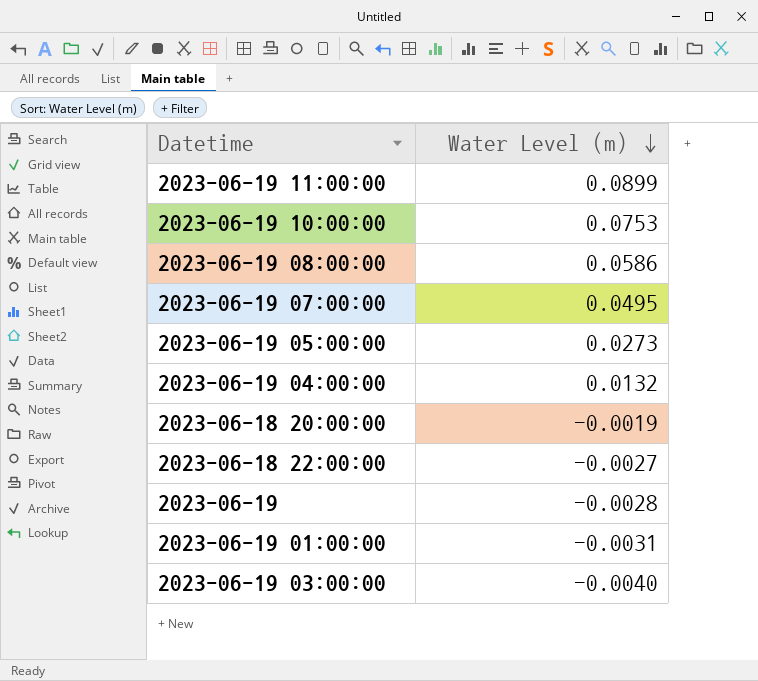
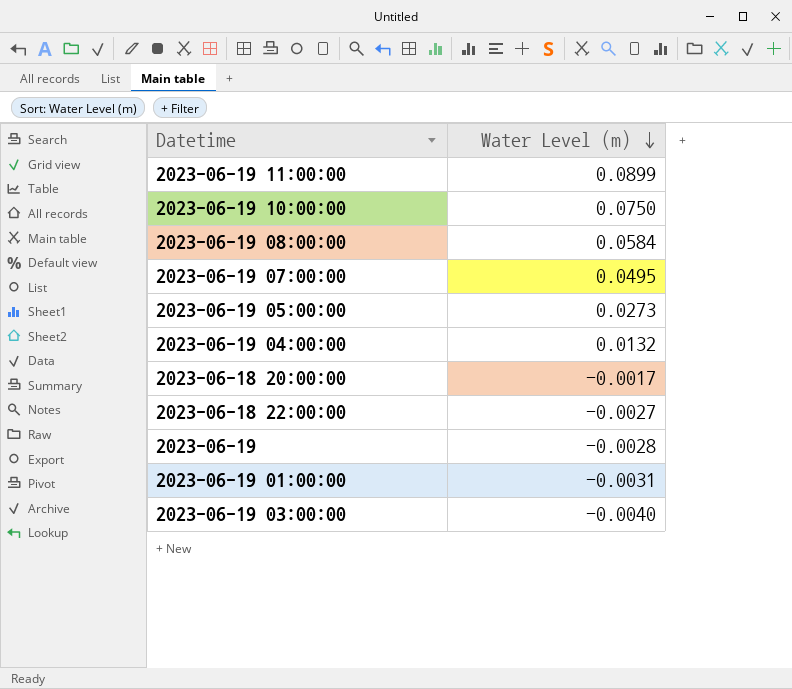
2023-06-19 10:00:00 | Water Level (m): 0.0753 -> 0.0750
2023-06-19 08:00:00 | Water Level (m): 0.0586 -> 0.0584
2023-06-18 20:00:00 | Water Level (m): -0.0019 -> -0.0017

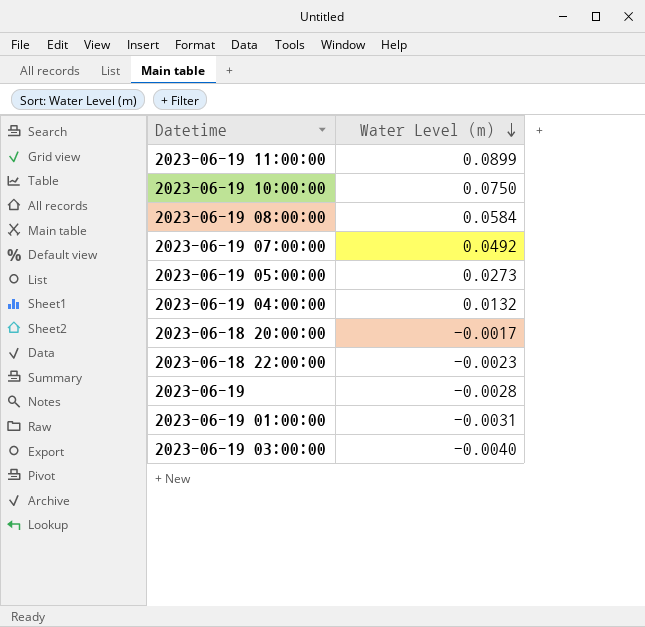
2023-06-19 07:00:00 | Water Level (m): 0.0495 -> 0.0492
2023-06-18 22:00:00 | Water Level (m): -0.0027 -> -0.0023

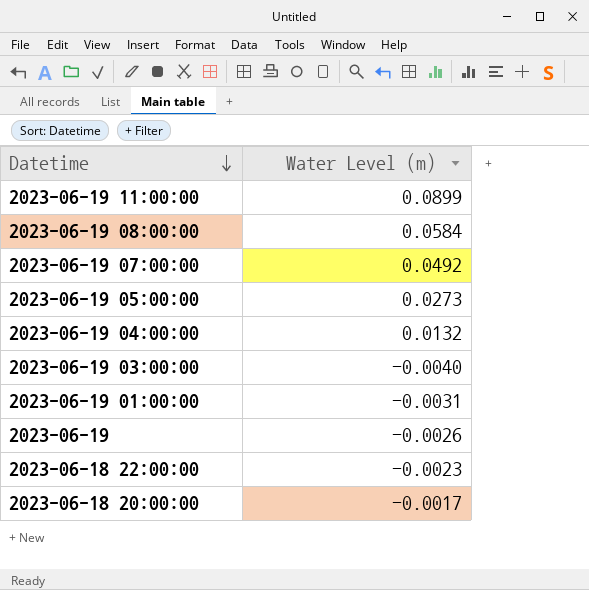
row order: Water Level (m) descending -> Datetime descending
row 2023-06-19 10:00:00: 0.0750 -> none
2023-06-19 | Water Level (m): -0.0028 -> -0.0026

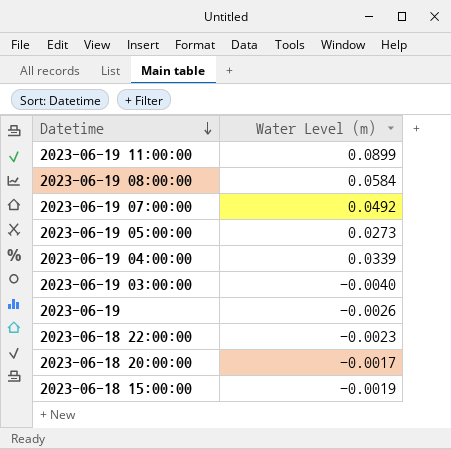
row 2023-06-19 01:00:00: -0.0031 -> none
2023-06-19 04:00:00 | Water Level (m): 0.0132 -> 0.0339
row 2023-06-18 15:00:00: none -> -0.0019

